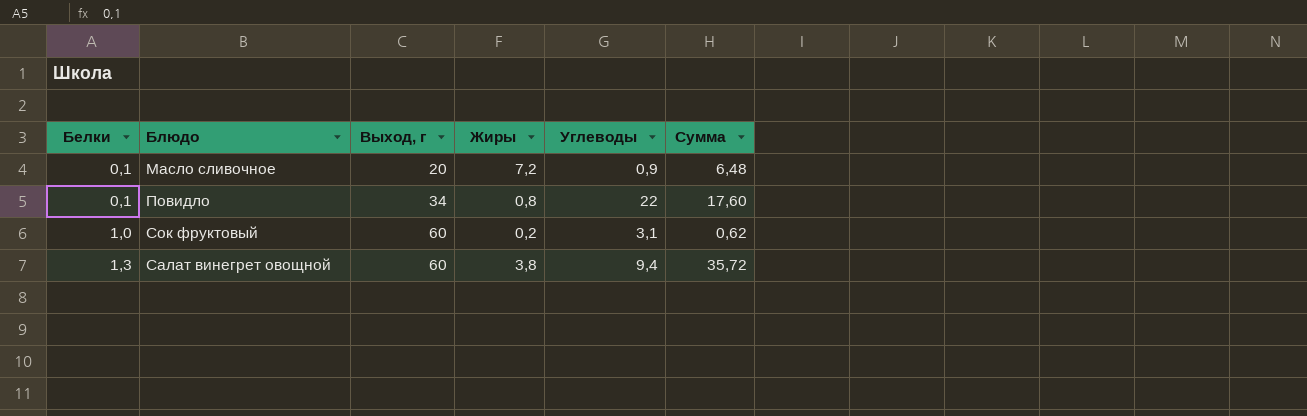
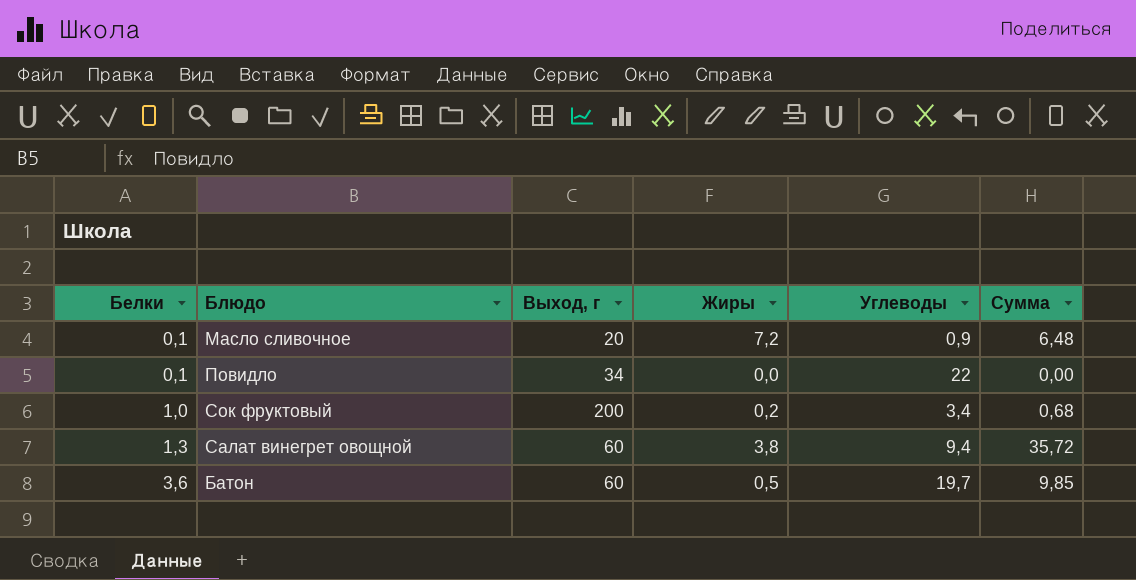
Повидло | Жиры: 0,8 -> 0,0
Повидло | Сумма: 17,60 -> 0,00
Сок фруктовый | Выход, г: 60 -> 200
Сок фруктовый | Углеводы: 3,1 -> 3,4
Сок фруктовый | Сумма: 0,62 -> 0,68
row Батон: none -> 3,6 | 60 | 0,5 | 19,7 | 9,85

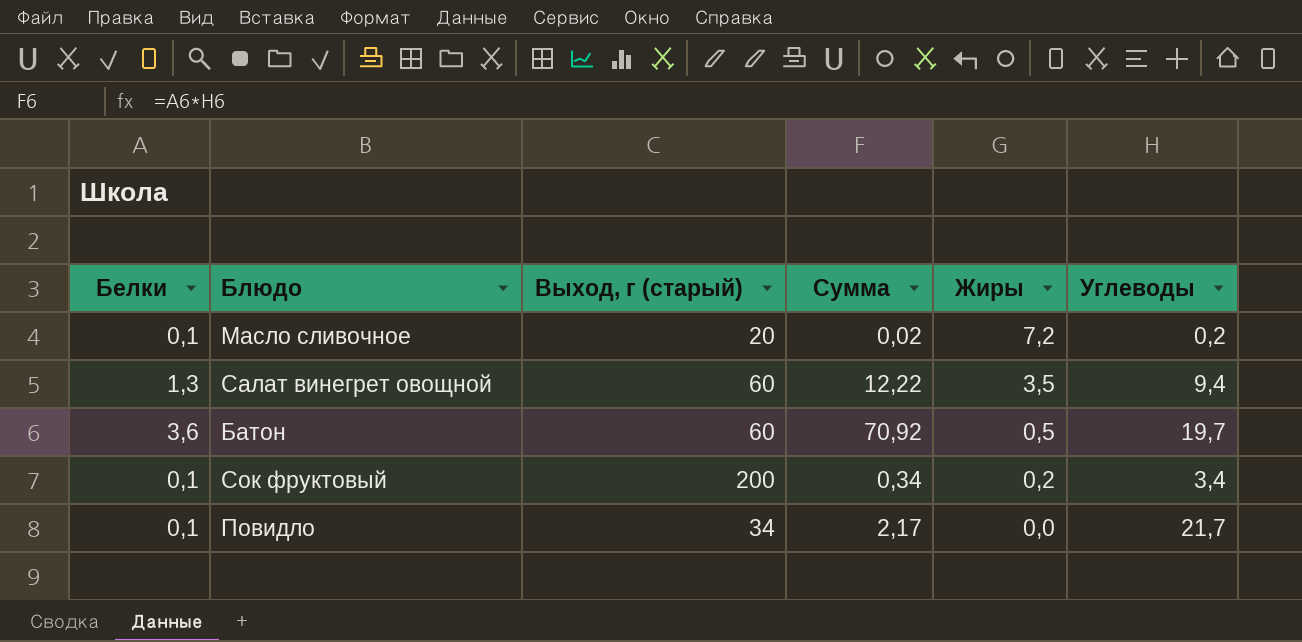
row order: Белки ascending -> Жиры descending
column name: Выход, г -> Выход, г (старый)
column Сумма | formula: [Жиры] * [Углеводы] -> [Белки] * [Углеводы]
column Сумма | position: 6 -> 4
Масло сливочное | Углеводы: 0,9 -> 0,2
Салат винегрет овощной | Жиры: 3,8 -> 3,5
Сок фруктовый | Белки: 1,0 -> 0,1
Повидло | Углеводы: 22 -> 21,7

